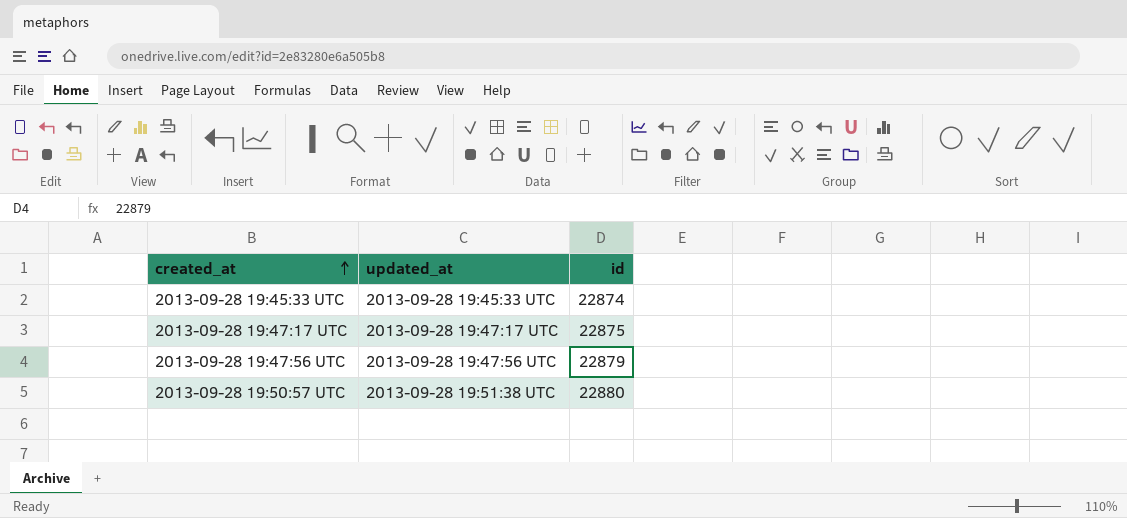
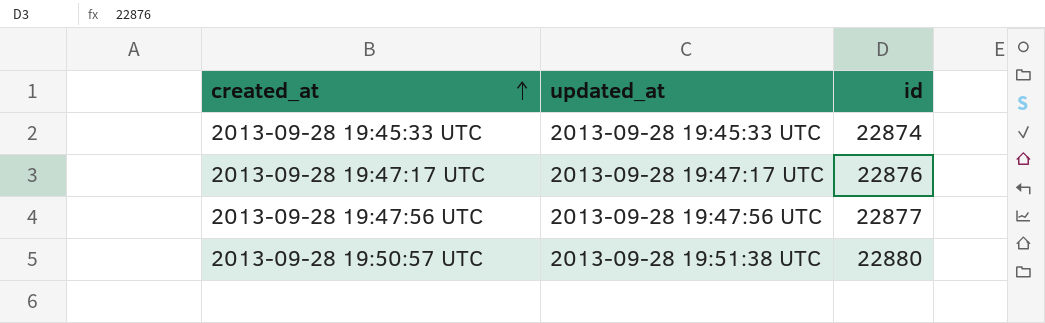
2013-09-28 19:47:17 UTC | id: 22875 -> 22876
2013-09-28 19:47:56 UTC | id: 22879 -> 22877

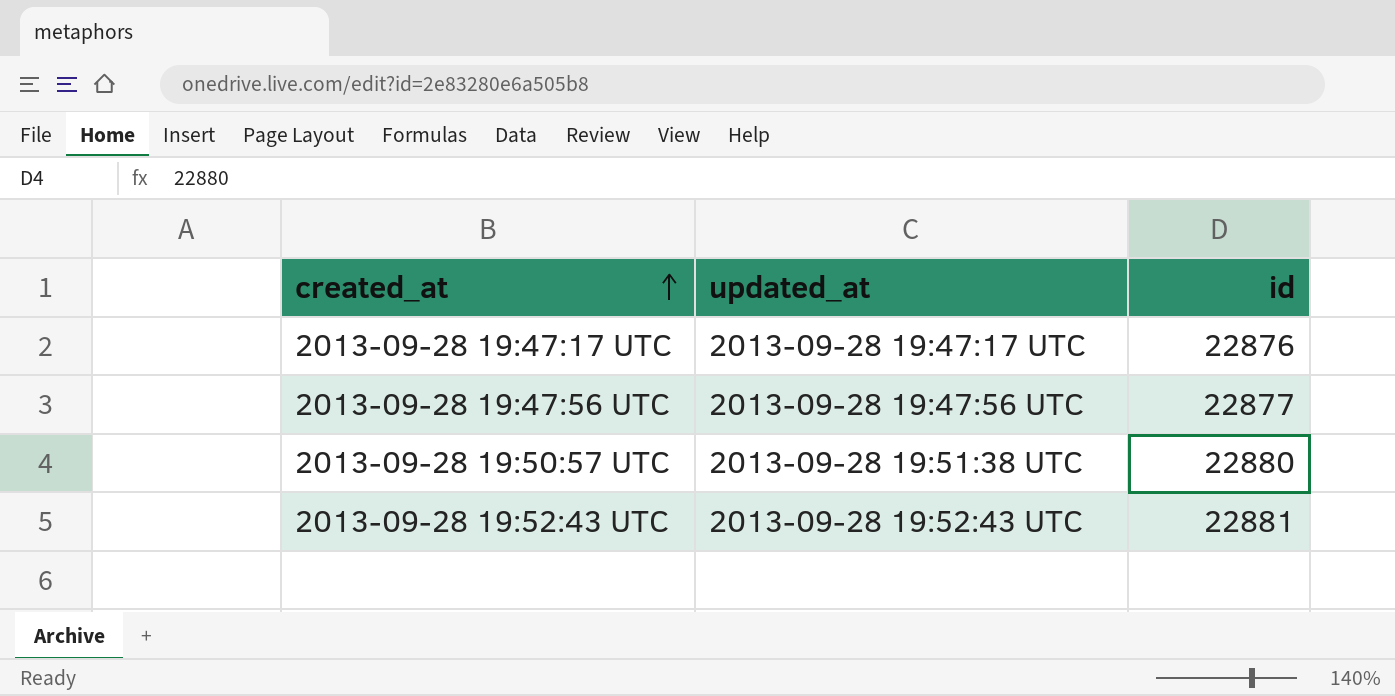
row 2013-09-28 19:45:33 UTC: 2013-09-28 19:45:33 UTC | 22874 -> none
row 2013-09-28 19:52:43 UTC: none -> 2013-09-28 19:52:43 UTC | 22881

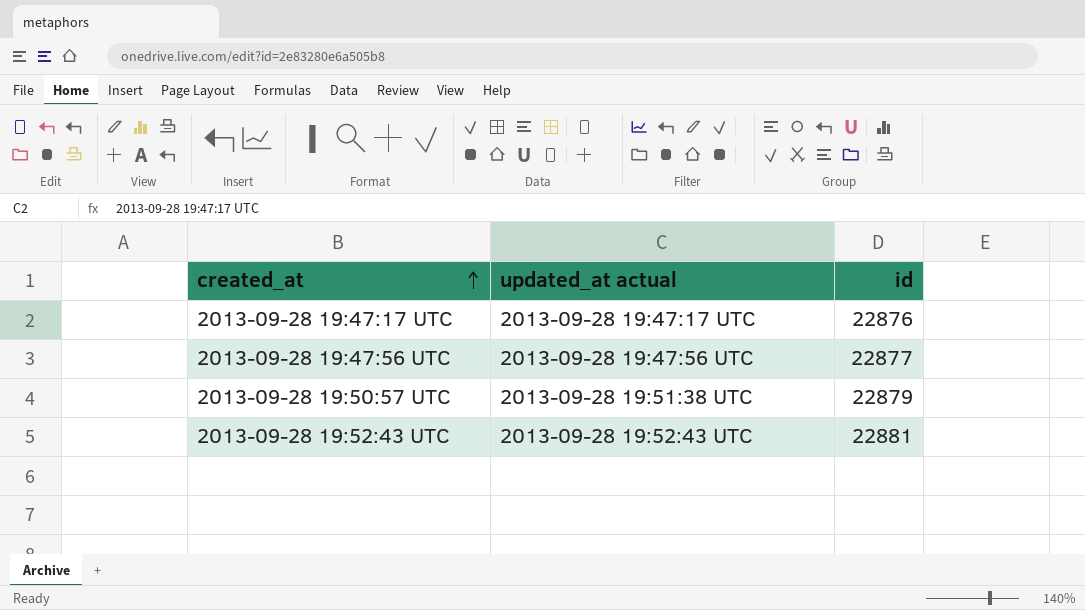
column name: updated_at -> updated_at actual
2013-09-28 19:50:57 UTC | id: 22880 -> 22879

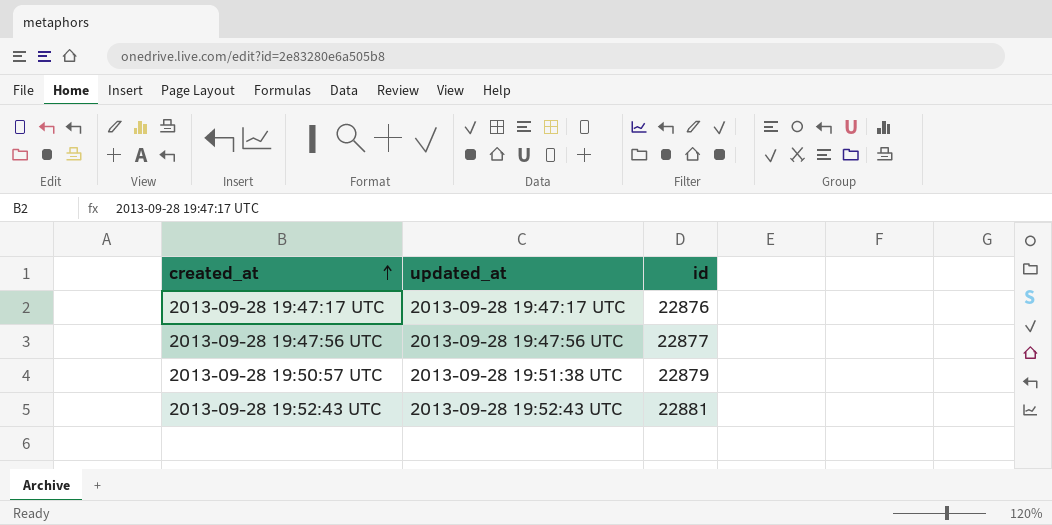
column name: updated_at actual -> updated_at

